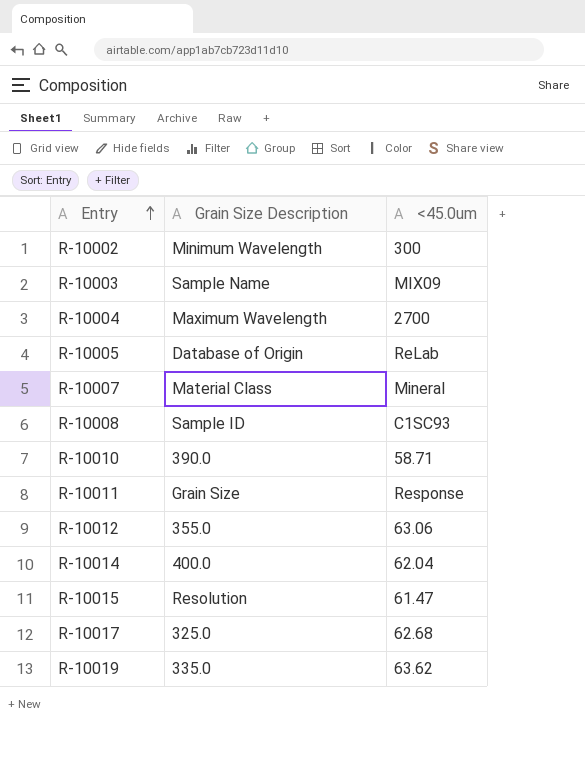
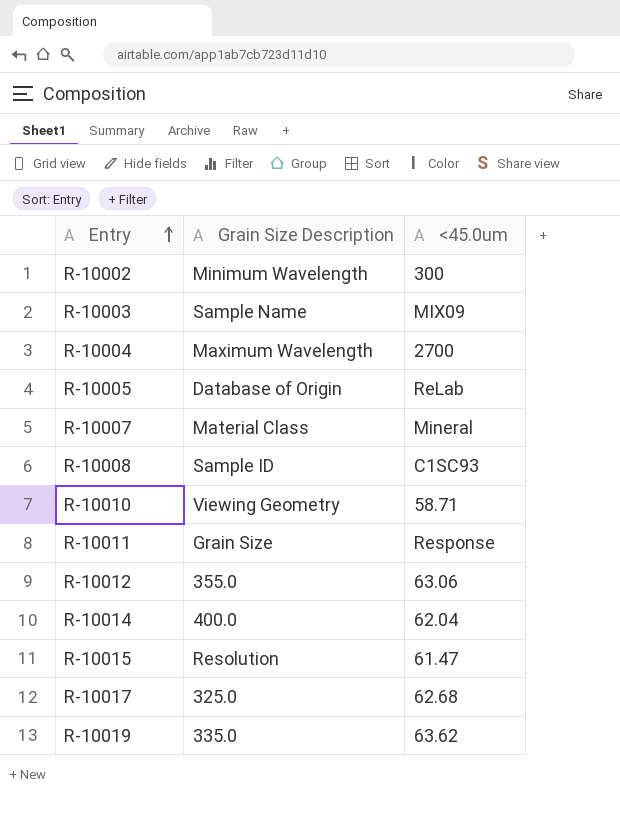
R-10010 | Grain Size Description: 390.0 -> Viewing Geometry

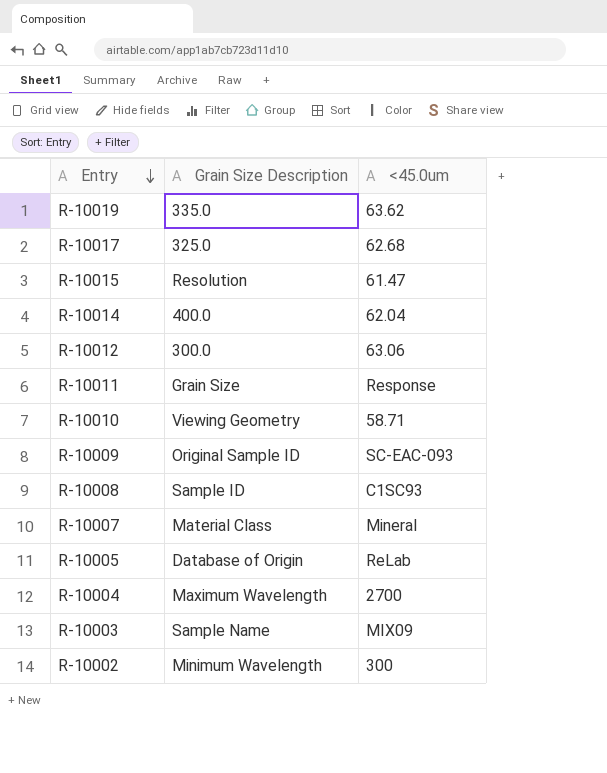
row order: Entry ascending -> Entry descending
R-10012 | Grain Size Description: 355.0 -> 300.0
row R-10009: none -> Original Sample ID | SC-EAC-093

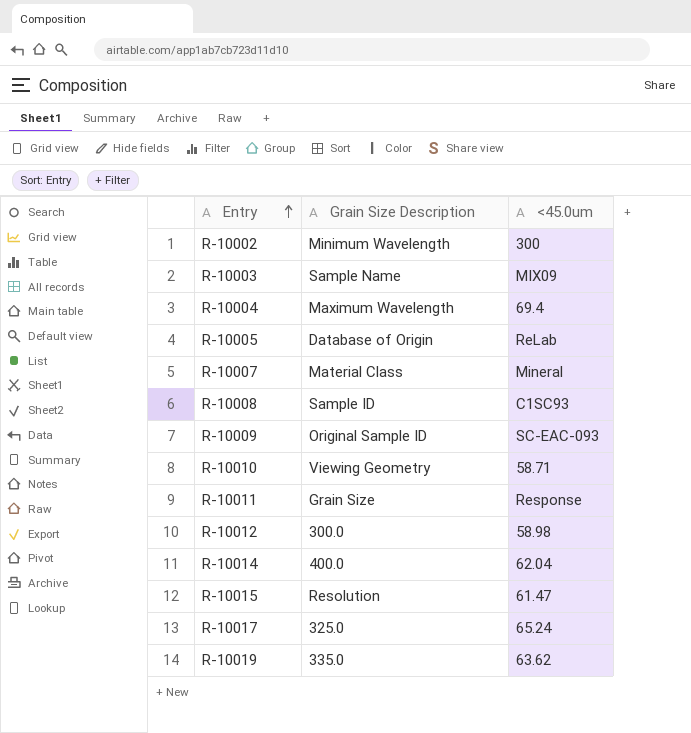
row order: Entry descending -> Entry ascending
R-10004 | <45.0um: 2700 -> 69.4
R-10012 | <45.0um: 63.06 -> 58.98
R-10017 | <45.0um: 62.68 -> 65.24

